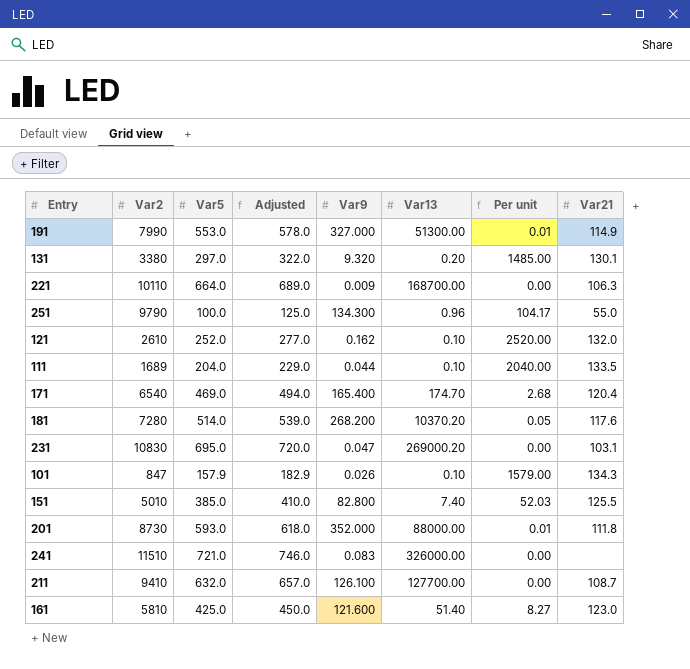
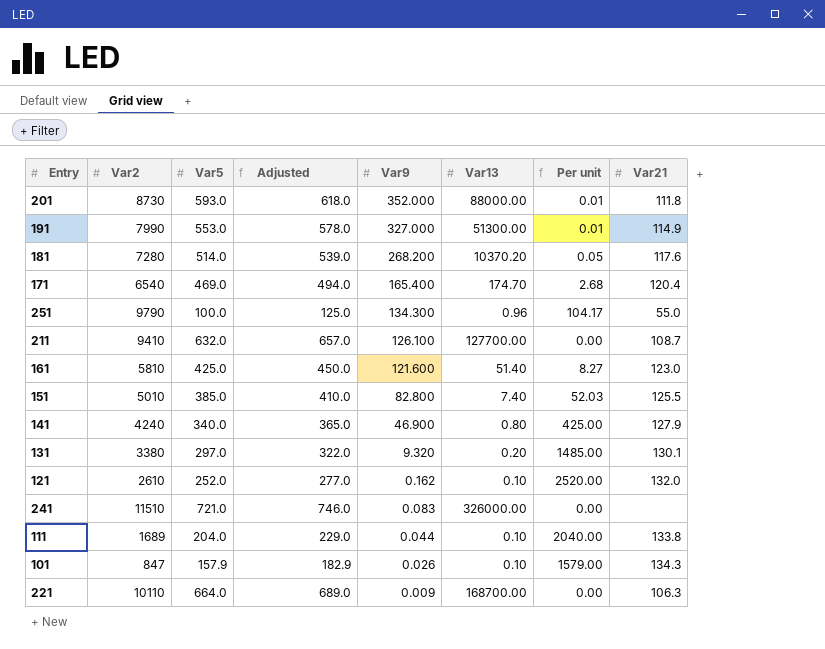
row order: none -> Var9 descending
row 231: 10830 | 695.0 | 720.0 | 0.047 | 269000.20 | 0.00 | 103.1 -> none
row 141: none -> 4240 | 340.0 | 365.0 | 46.900 | 0.80 | 425.00 | 127.9
111 | Var21: 133.5 -> 133.8

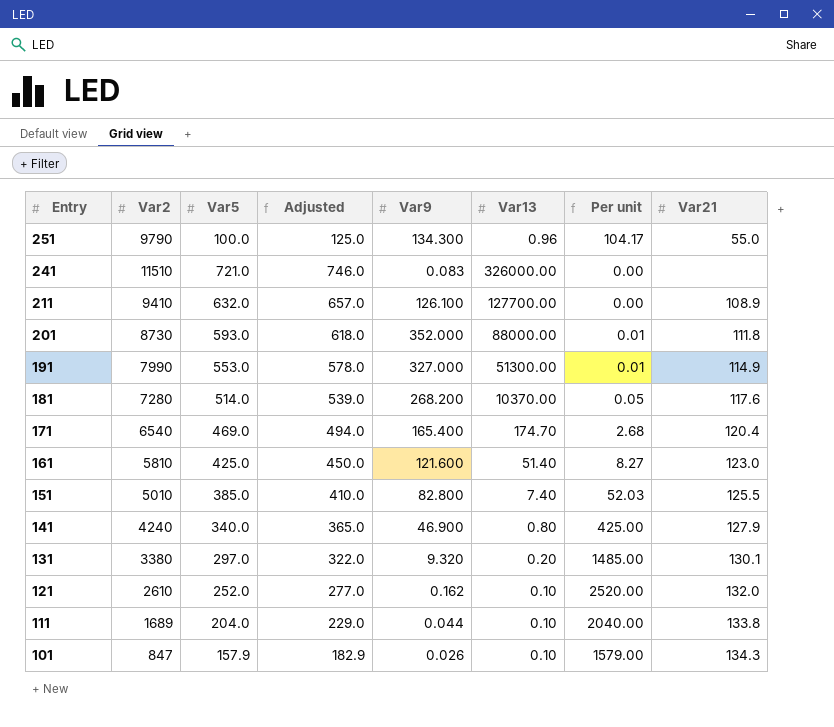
row order: Var9 descending -> Entry descending
row 221: 10110 | 664.0 | 689.0 | 0.009 | 168700.00 | 0.00 | 106.3 -> none
211 | Var21: 108.7 -> 108.9
181 | Var13: 10370.20 -> 10370.00

